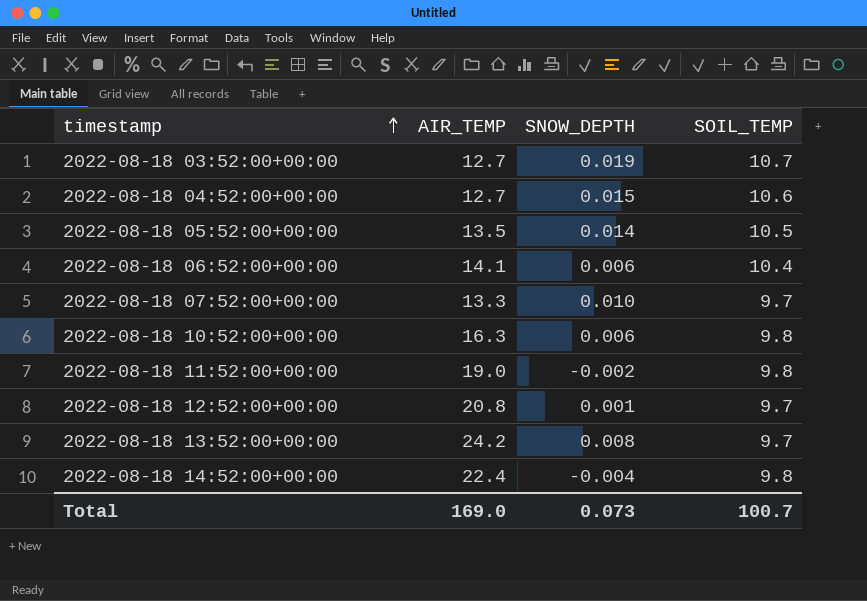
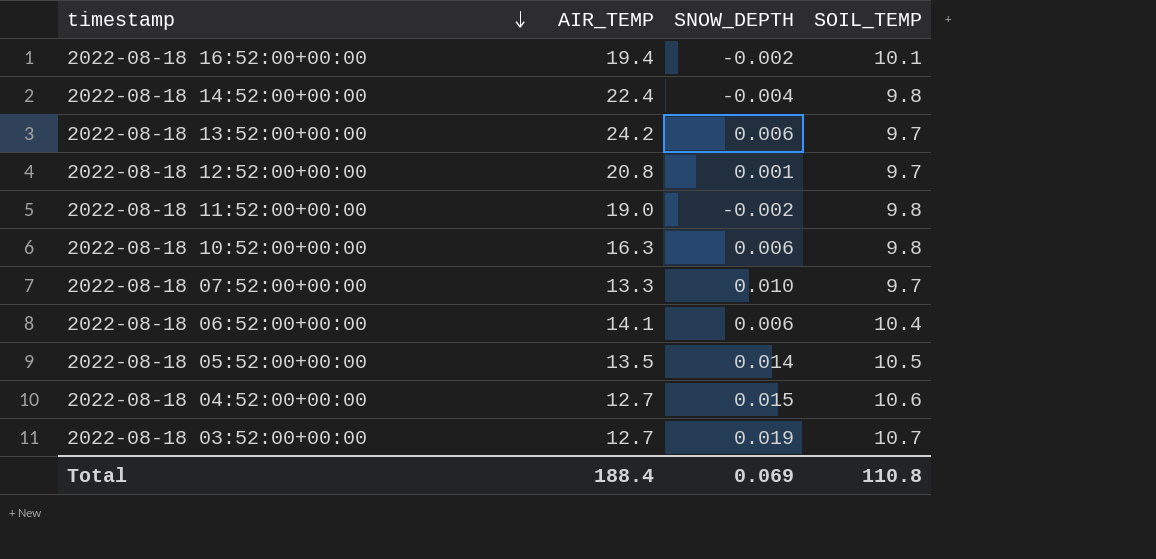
row order: timestamp ascending -> timestamp descending
row 2022-08-18 16:52:00+00:00: none -> 19.4 | -0.002 | 10.1
2022-08-18 13:52:00+00:00 | SNOW_DEPTH: 0.008 -> 0.006
Total | AIR_TEMP: 169.0 -> 188.4
Total | SNOW_DEPTH: 0.073 -> 0.069
Total | SOIL_TEMP: 100.7 -> 110.8

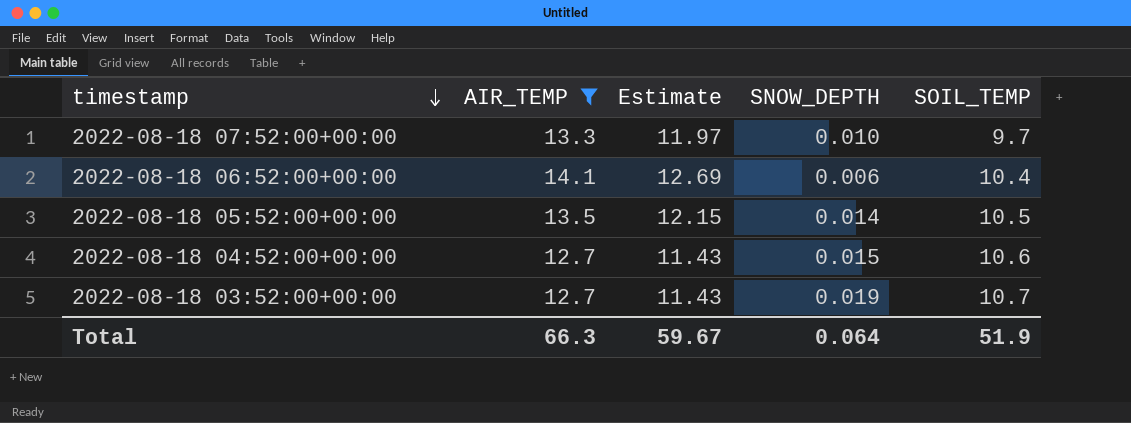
filter: none -> AIR_TEMP <= 14.1
column Estimate | formula: none -> [AIR_TEMP] * 0.9
Total | AIR_TEMP: 188.4 -> 66.3
Total | SNOW_DEPTH: 0.069 -> 0.064
Total | SOIL_TEMP: 110.8 -> 51.9

